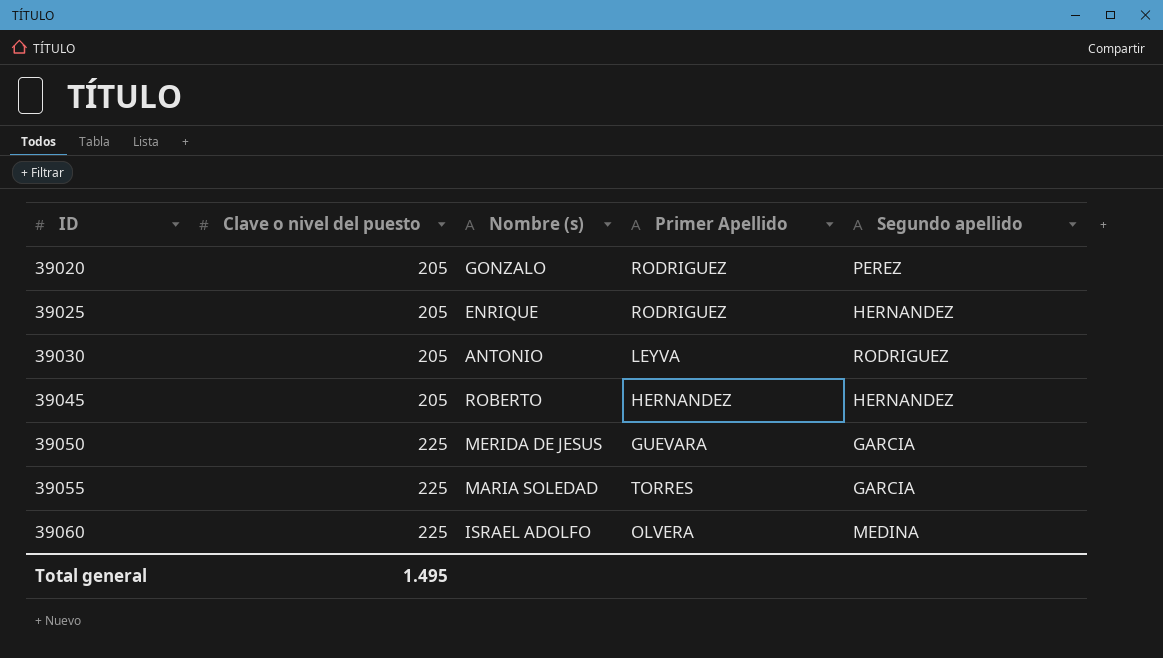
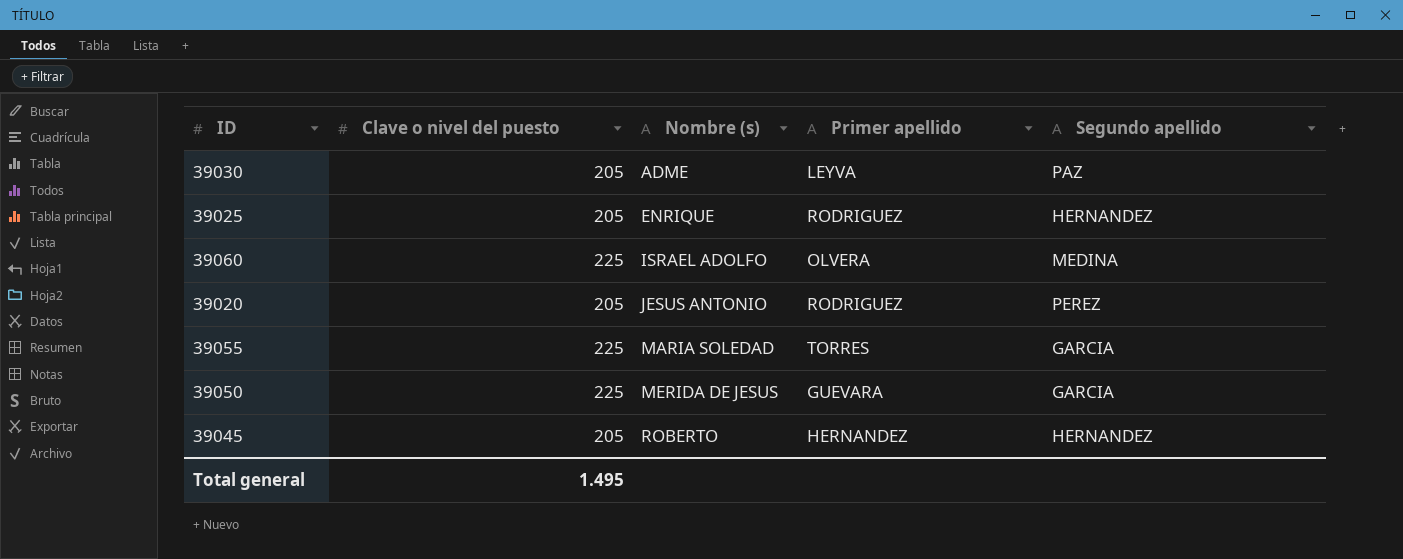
row order: ID ascending -> Nombre (s) ascending
column name: Primer Apellido -> Primer apellido
39030 | Nombre (s): ANTONIO -> ADME
39030 | Segundo apellido: RODRIGUEZ -> PAZ
39020 | Nombre (s): GONZALO -> JESUS ANTONIO

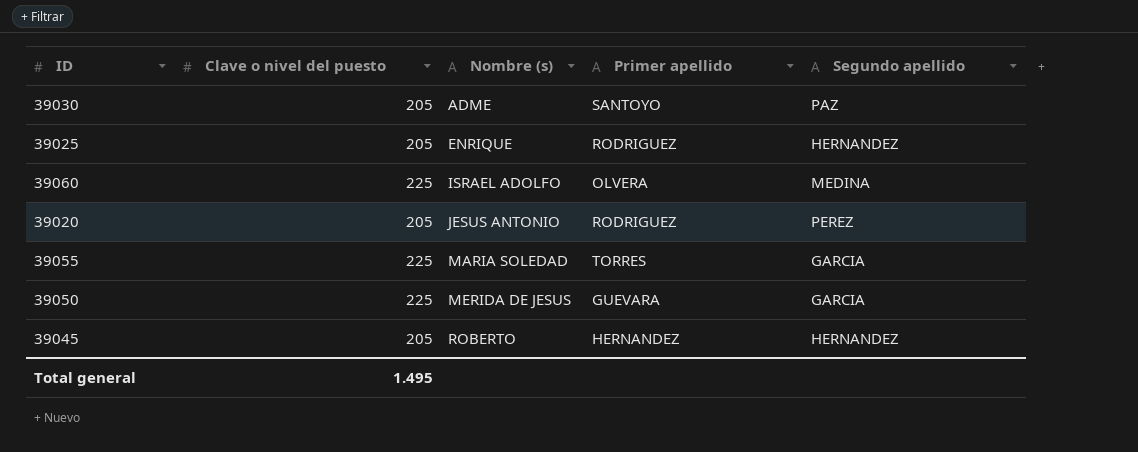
39030 | Primer apellido: LEYVA -> SANTOYO

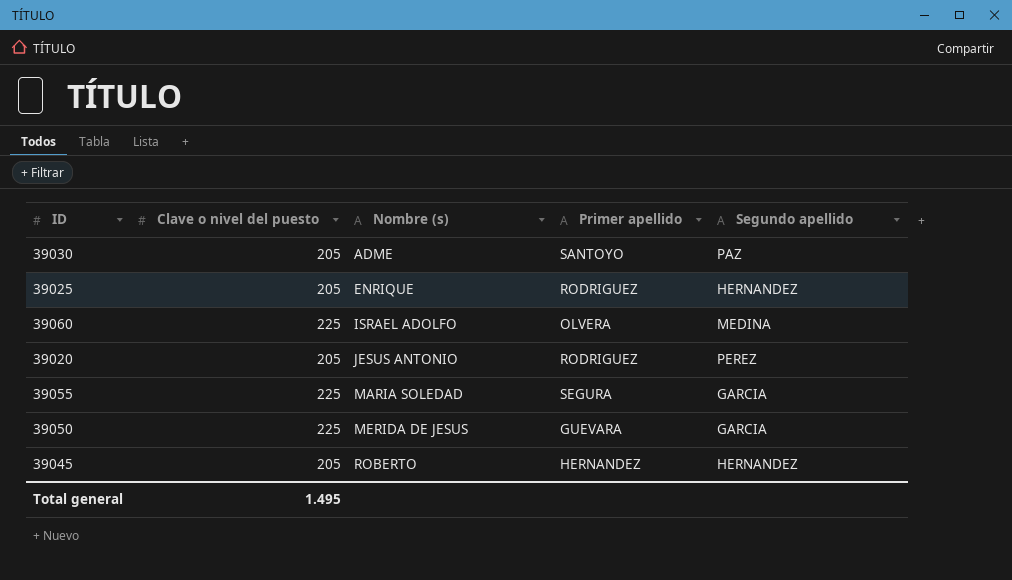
39055 | Primer apellido: TORRES -> SEGURA

